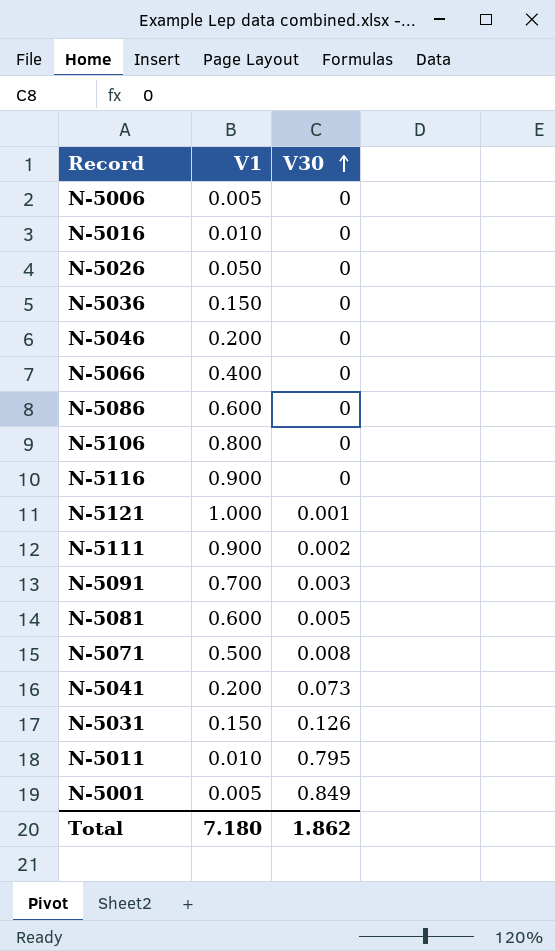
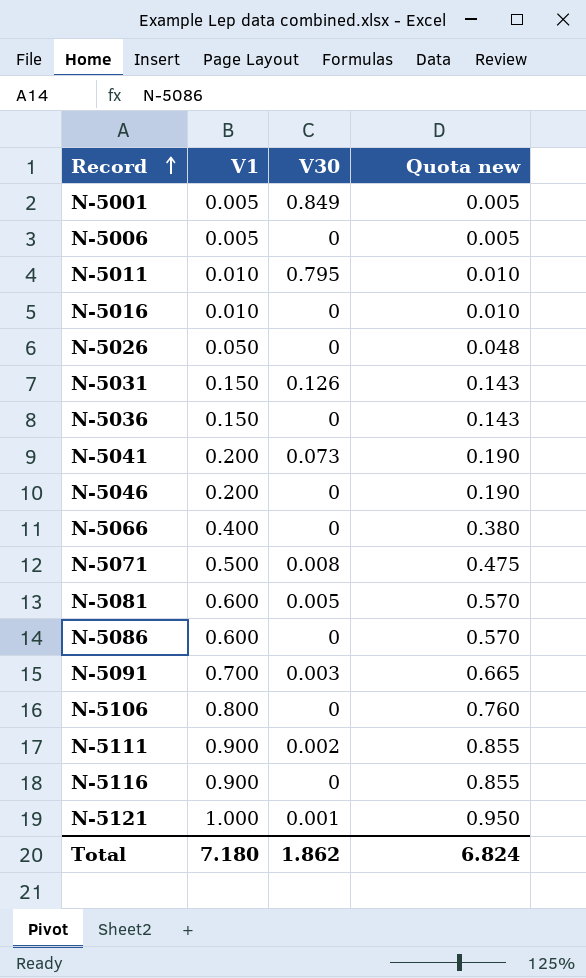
row order: V30 ascending -> Record ascending
column Quota new | formula: none -> [V1] * 0.95

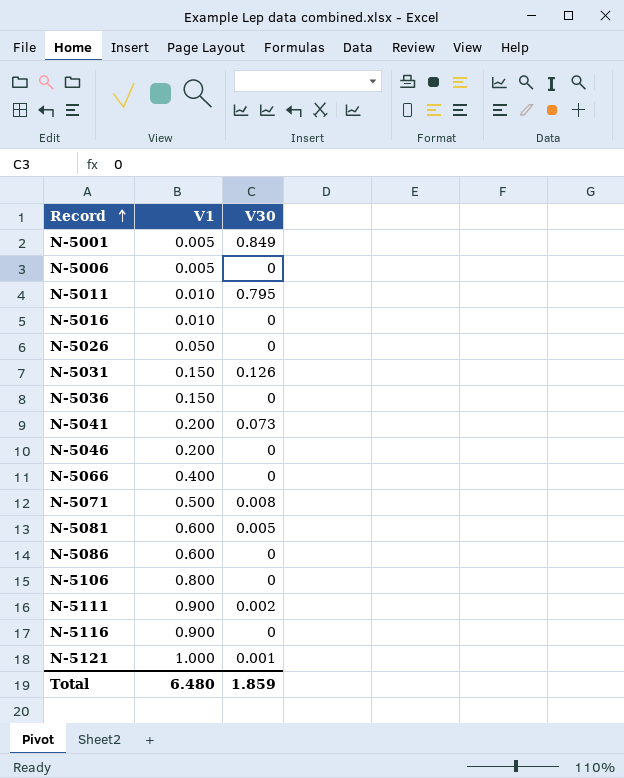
column Quota new | formula: [V1] * 0.95 -> none
row N-5091: 0.700 | 0.003 | 0.665 -> none
Total | V1: 7.180 -> 6.480
Total | V30: 1.862 -> 1.859

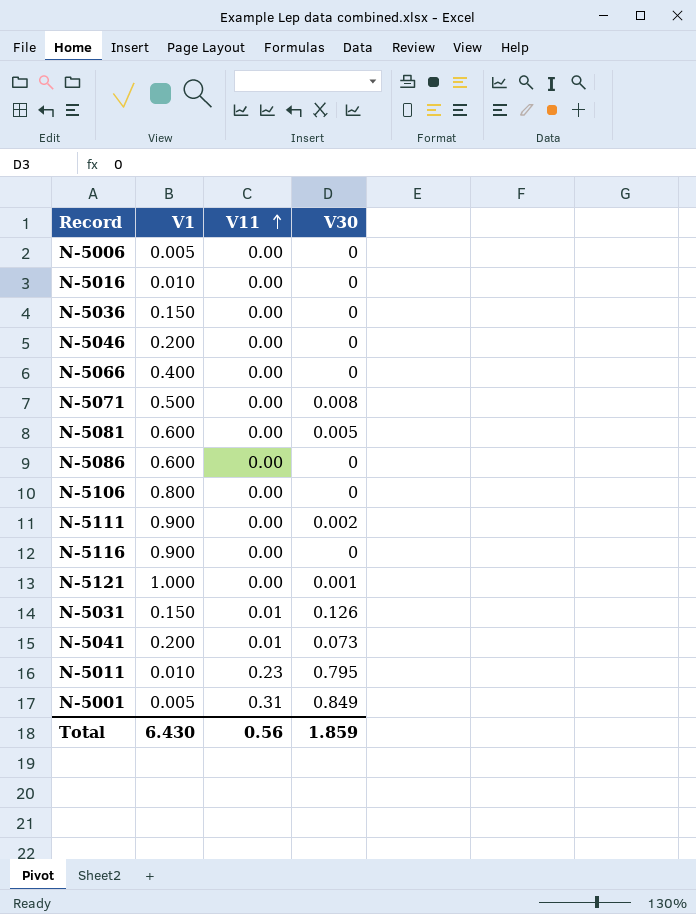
row order: Record ascending -> V11 ascending
column V11 | position: none -> 3
row N-5026: 0.050 | 0 -> none
Total | V1: 6.480 -> 6.430

